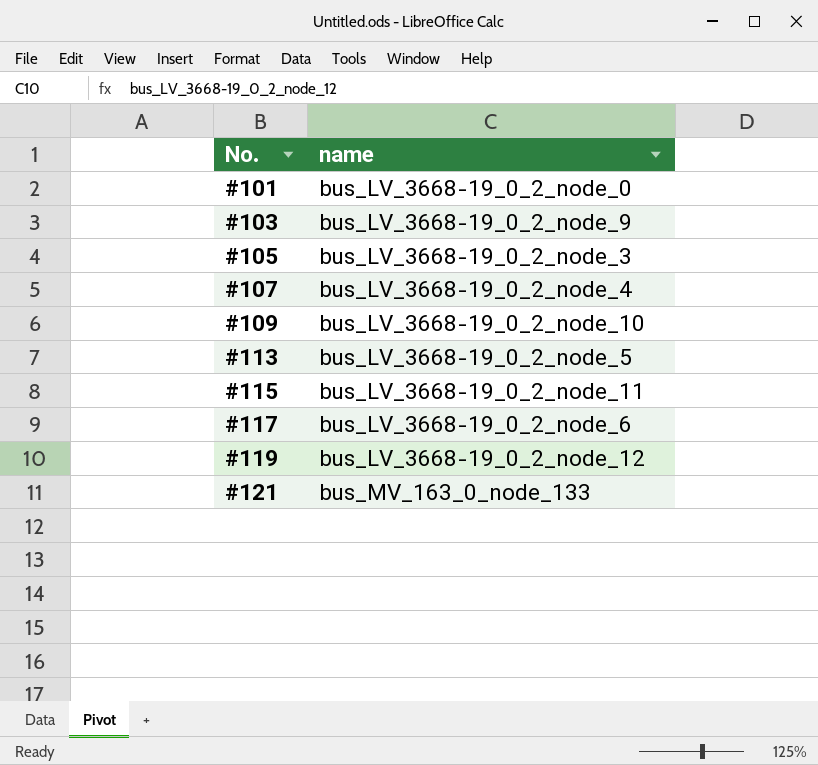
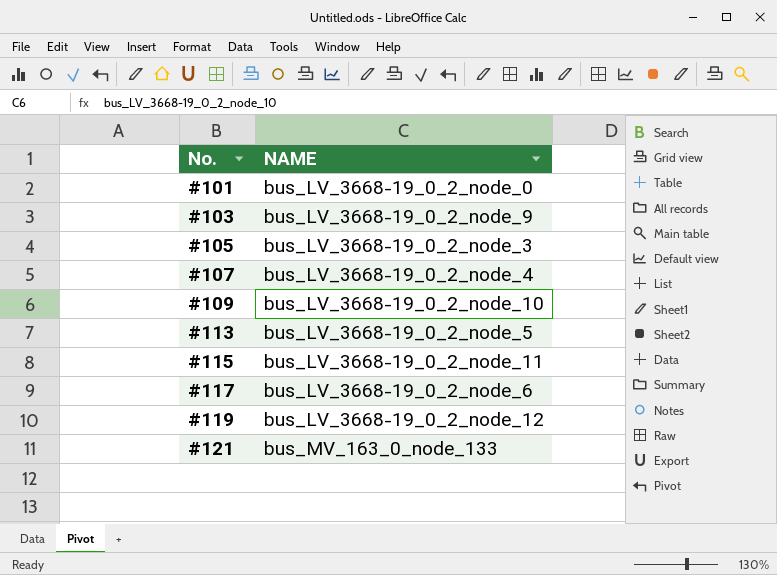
column name: name -> NAME

